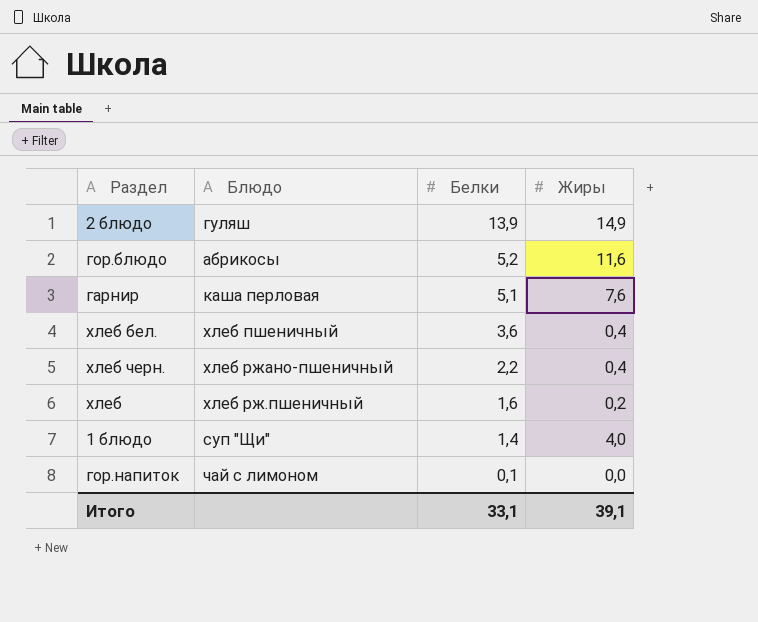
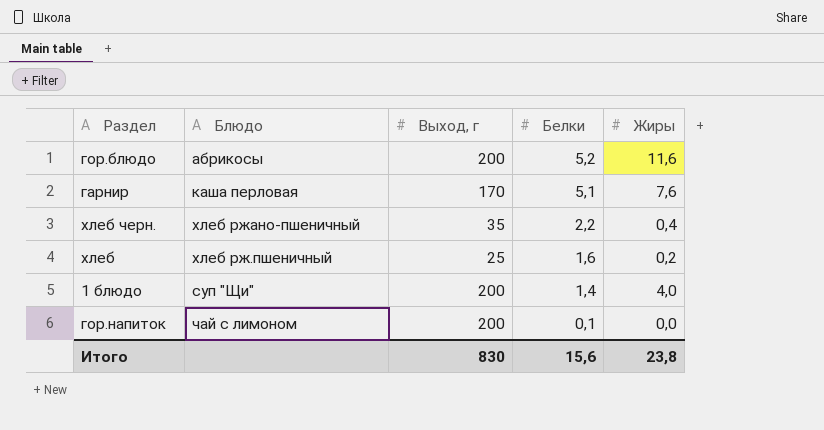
column Выход, г | position: none -> 3
row 2 блюдо: гуляш | 13,9 | 14,9 -> none
row хлеб бел.: хлеб пшеничный | 3,6 | 0,4 -> none
Итого | Белки: 33,1 -> 15,6
Итого | Жиры: 39,1 -> 23,8

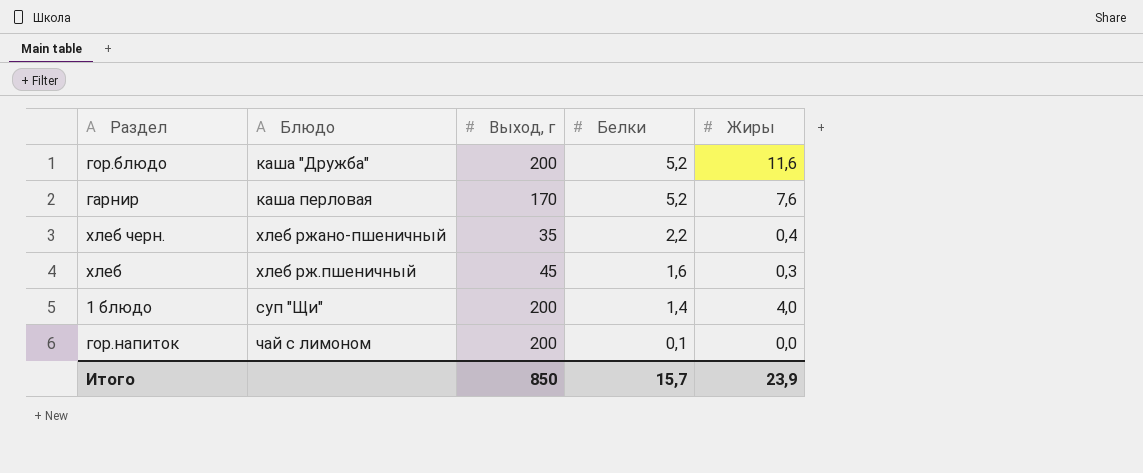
гор.блюдо | Блюдо: абрикосы -> каша "Дружба"
гарнир | Белки: 5,1 -> 5,2
хлеб | Выход, г: 25 -> 45
хлеб | Жиры: 0,2 -> 0,3
Итого | Выход, г: 830 -> 850
Итого | Белки: 15,6 -> 15,7
Итого | Жиры: 23,8 -> 23,9

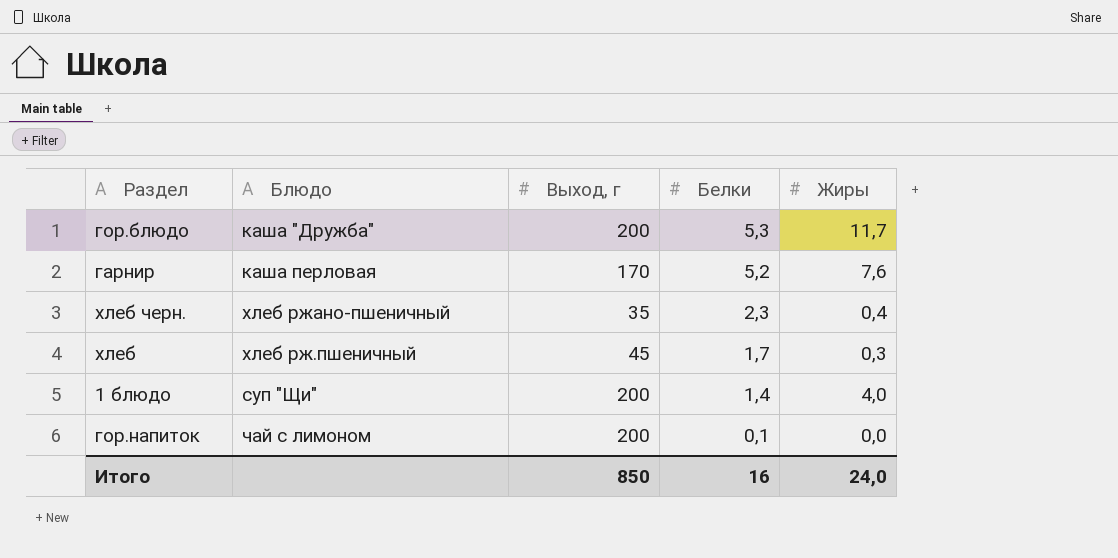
гор.блюдо | Белки: 5,2 -> 5,3
гор.блюдо | Жиры: 11,6 -> 11,7
хлеб черн. | Белки: 2,2 -> 2,3
хлеб | Белки: 1,6 -> 1,7
Итого | Белки: 15,7 -> 16
Итого | Жиры: 23,9 -> 24,0

